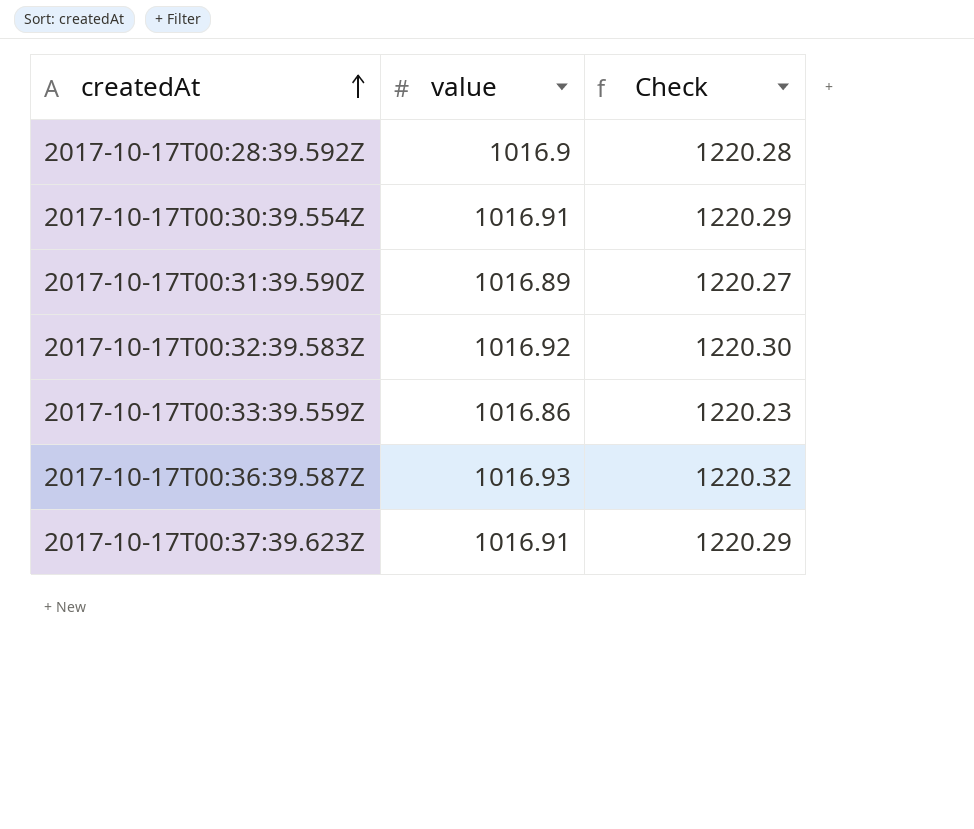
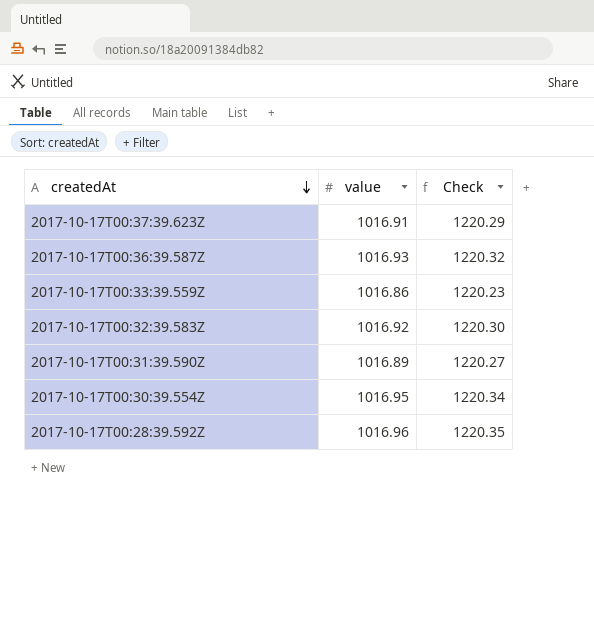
row order: createdAt ascending -> createdAt descending
2017-10-17T00:30:39.554Z | value: 1016.91 -> 1016.95
2017-10-17T00:30:39.554Z | Check: 1220.29 -> 1220.34
2017-10-17T00:28:39.592Z | value: 1016.9 -> 1016.96
2017-10-17T00:28:39.592Z | Check: 1220.28 -> 1220.35

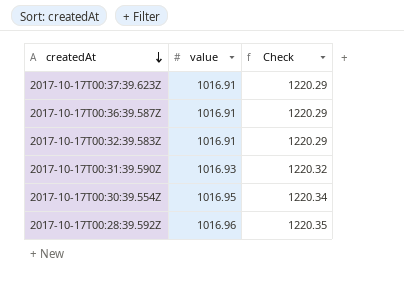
row 2017-10-17T00:33:39.559Z: 1016.86 | 1220.23 -> none
2017-10-17T00:36:39.587Z | value: 1016.93 -> 1016.91
2017-10-17T00:36:39.587Z | Check: 1220.32 -> 1220.29
2017-10-17T00:32:39.583Z | value: 1016.92 -> 1016.91
2017-10-17T00:32:39.583Z | Check: 1220.30 -> 1220.29
2017-10-17T00:31:39.590Z | value: 1016.89 -> 1016.93
2017-10-17T00:31:39.590Z | Check: 1220.27 -> 1220.32

